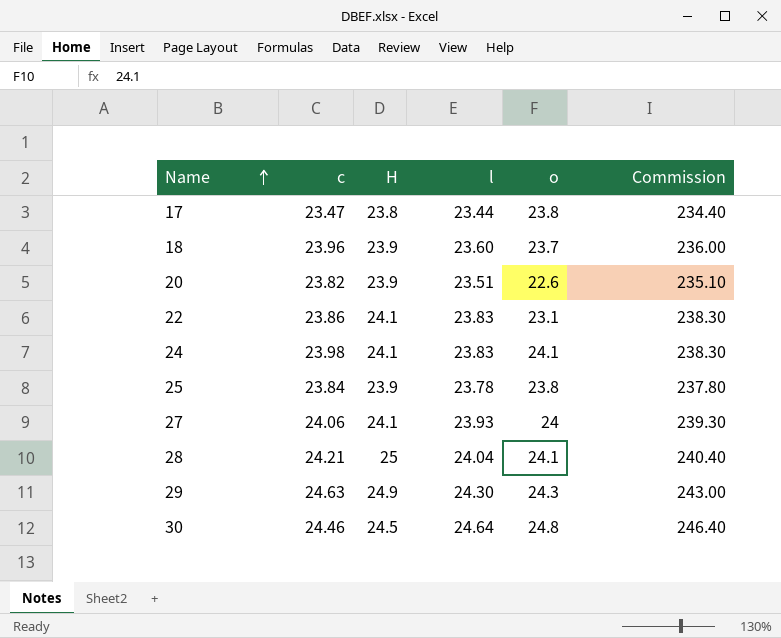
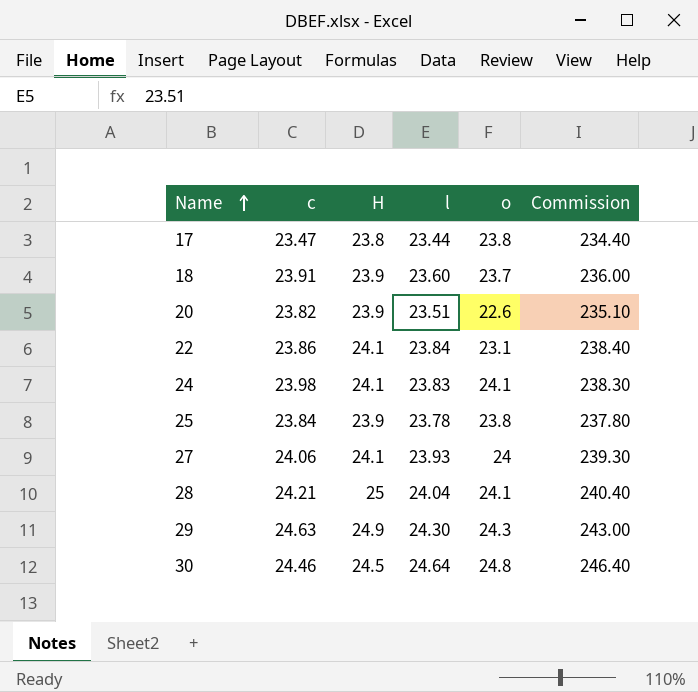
18 | c: 23.96 -> 23.91
22 | l: 23.83 -> 23.84
22 | Commission: 238.30 -> 238.40

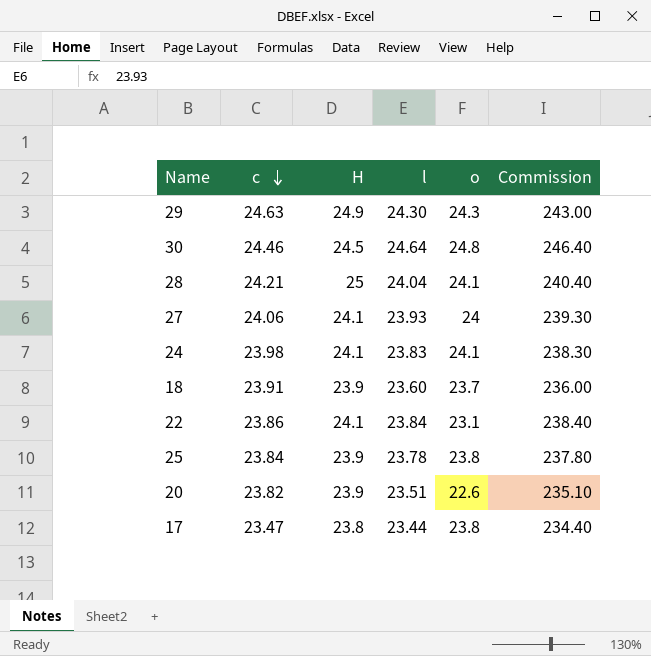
row order: Name ascending -> c descending

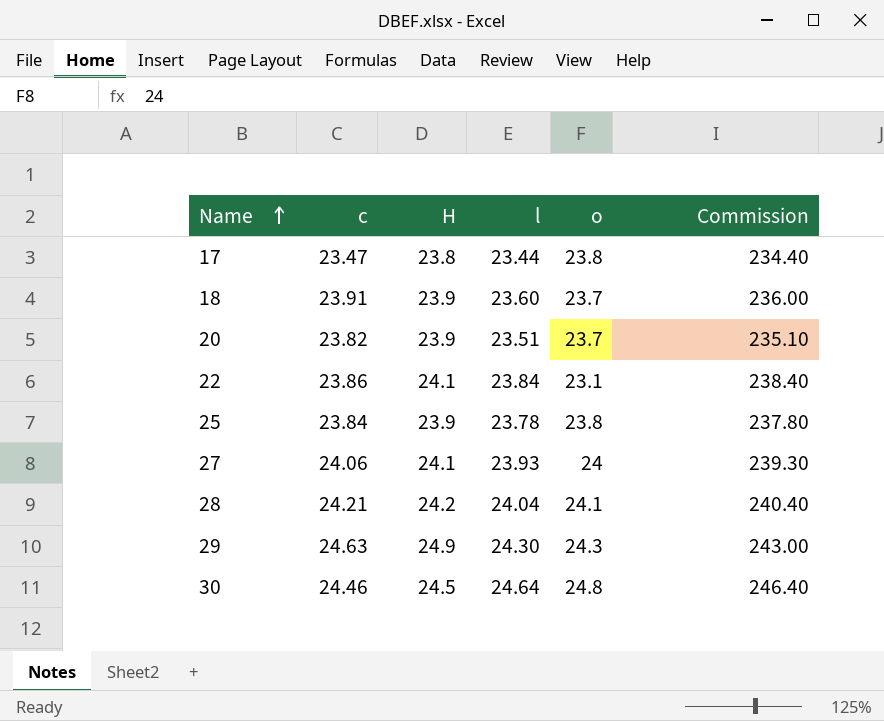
row order: c descending -> Name ascending
row 24: 23.98 | 24.1 | 23.83 | 24.1 | 238.30 -> none
20 | o: 22.6 -> 23.7
28 | H: 25 -> 24.2

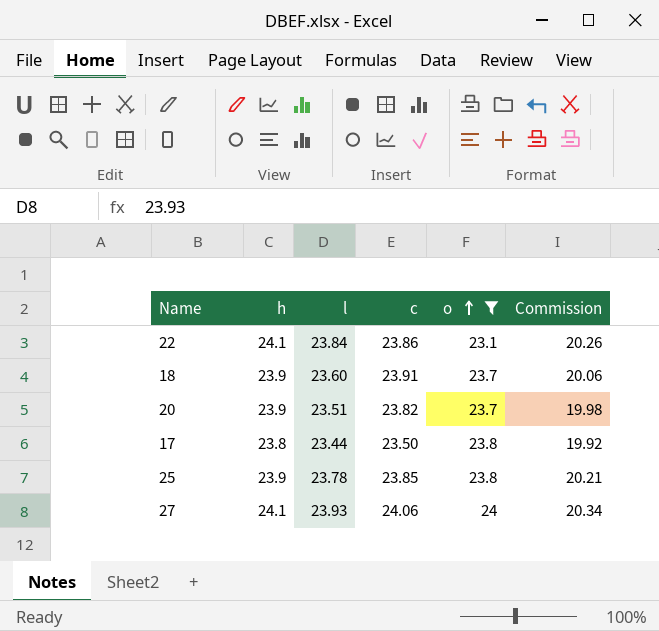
filter: none -> o <= 24
row order: Name ascending -> o ascending
column name: H -> h
column c | position: 2 -> 4
column Commission | formula: [l] * 10 -> [l] * 0.85
17 | c: 23.47 -> 23.50
25 | c: 23.84 -> 23.85

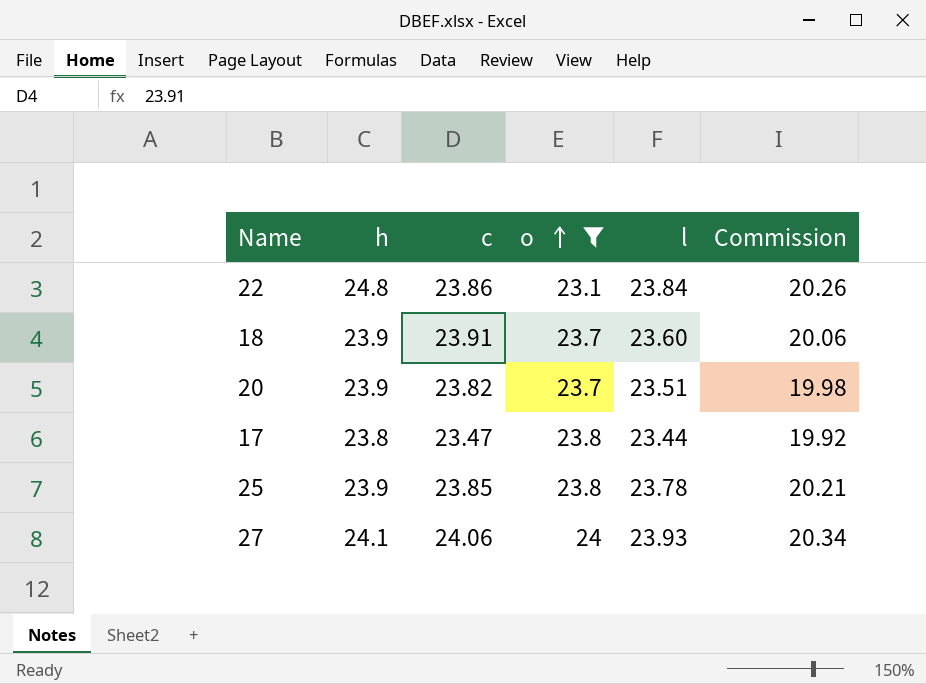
column l | position: 3 -> 5
22 | h: 24.1 -> 24.8
17 | c: 23.50 -> 23.47

